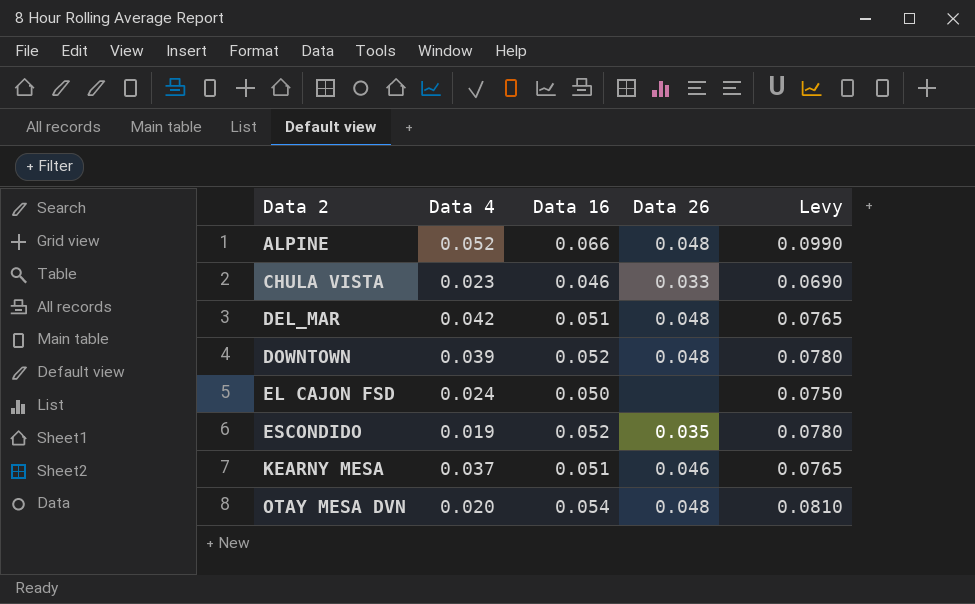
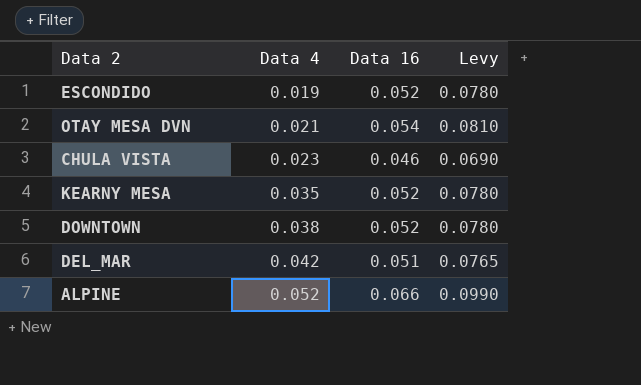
row order: Data 2 ascending -> Data 4 ascending
column Data 26 | position: 4 -> none
row EL CAJON FSD: 0.024 | 0.050 | none | 0.0750 -> none
OTAY MESA DVN | Data 4: 0.020 -> 0.021
KEARNY MESA | Data 4: 0.037 -> 0.035
KEARNY MESA | Data 16: 0.051 -> 0.052
KEARNY MESA | Levy: 0.0765 -> 0.0780
DOWNTOWN | Data 4: 0.039 -> 0.038

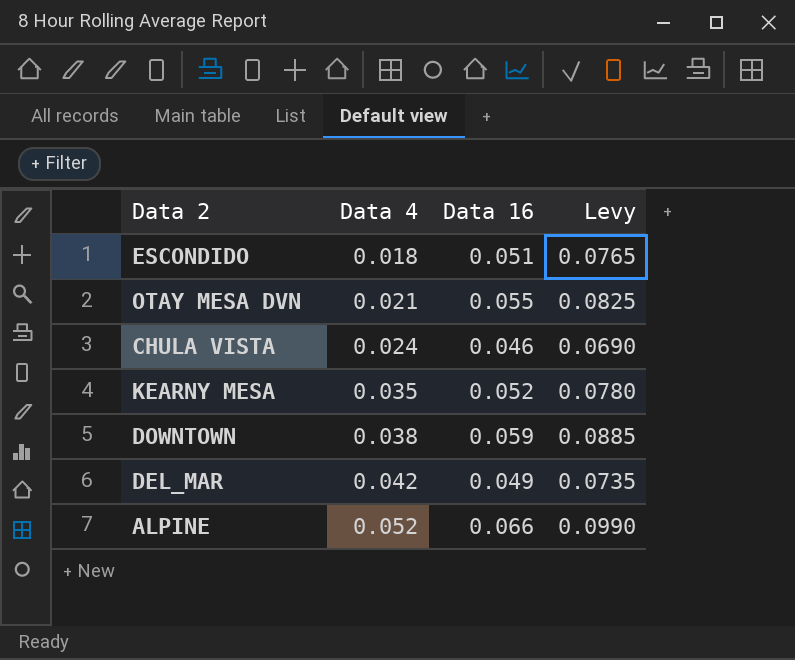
ESCONDIDO | Data 4: 0.019 -> 0.018
ESCONDIDO | Data 16: 0.052 -> 0.051
ESCONDIDO | Levy: 0.0780 -> 0.0765
OTAY MESA DVN | Data 16: 0.054 -> 0.055
OTAY MESA DVN | Levy: 0.0810 -> 0.0825
CHULA VISTA | Data 4: 0.023 -> 0.024
DOWNTOWN | Data 16: 0.052 -> 0.059
DOWNTOWN | Levy: 0.0780 -> 0.0885
DEL_MAR | Data 16: 0.051 -> 0.049
DEL_MAR | Levy: 0.0765 -> 0.0735

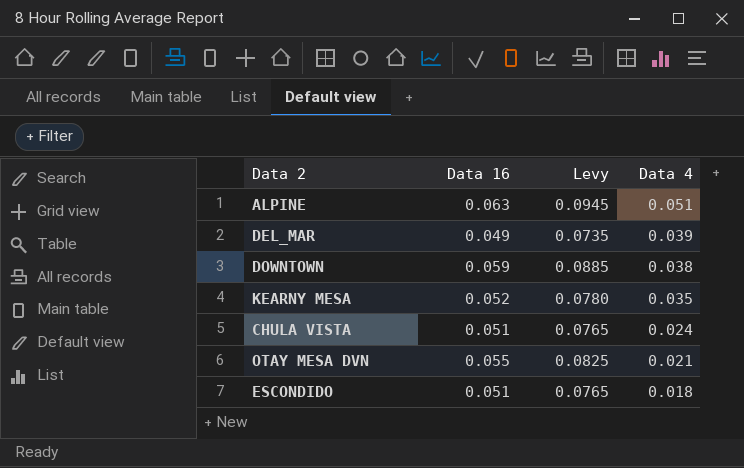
row order: Data 4 ascending -> Data 4 descending
column Data 4 | position: 2 -> 4
ALPINE | Data 16: 0.066 -> 0.063
ALPINE | Levy: 0.0990 -> 0.0945
ALPINE | Data 4: 0.052 -> 0.051
DEL_MAR | Data 4: 0.042 -> 0.039
CHULA VISTA | Data 16: 0.046 -> 0.051
CHULA VISTA | Levy: 0.0690 -> 0.0765

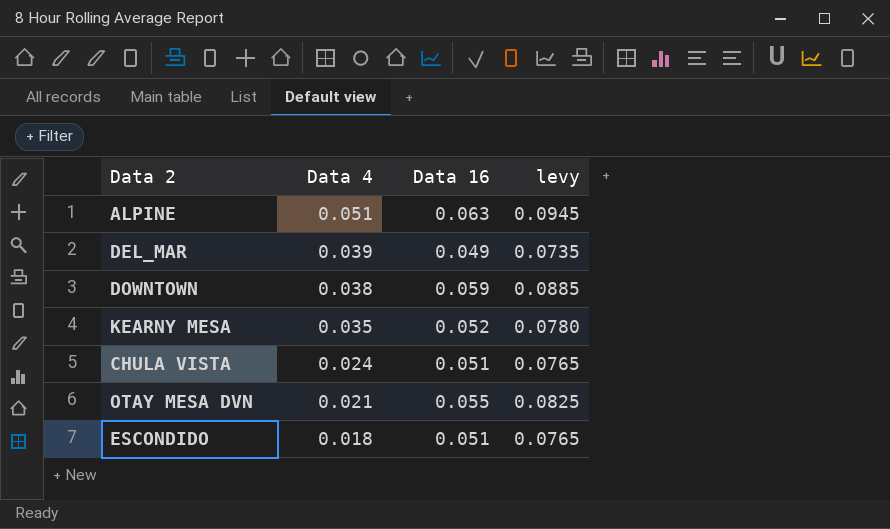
column Data 4 | position: 4 -> 2
column name: Levy -> levy

